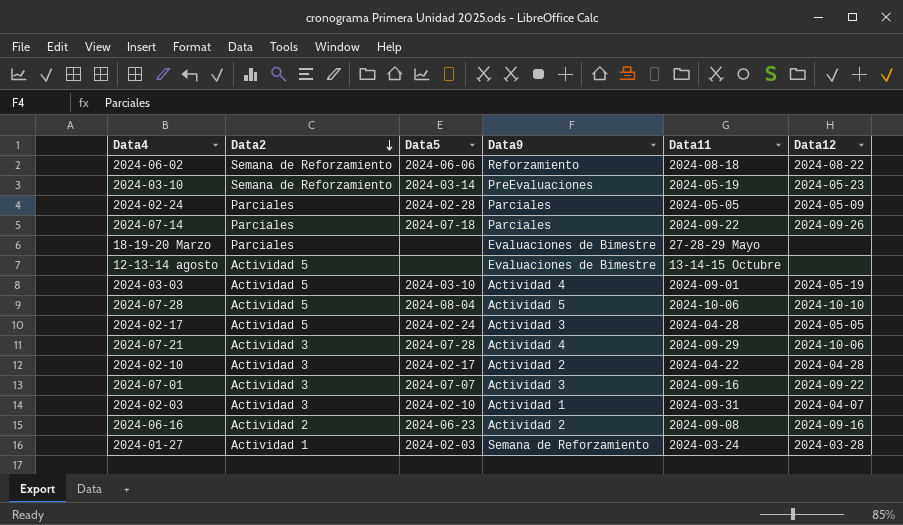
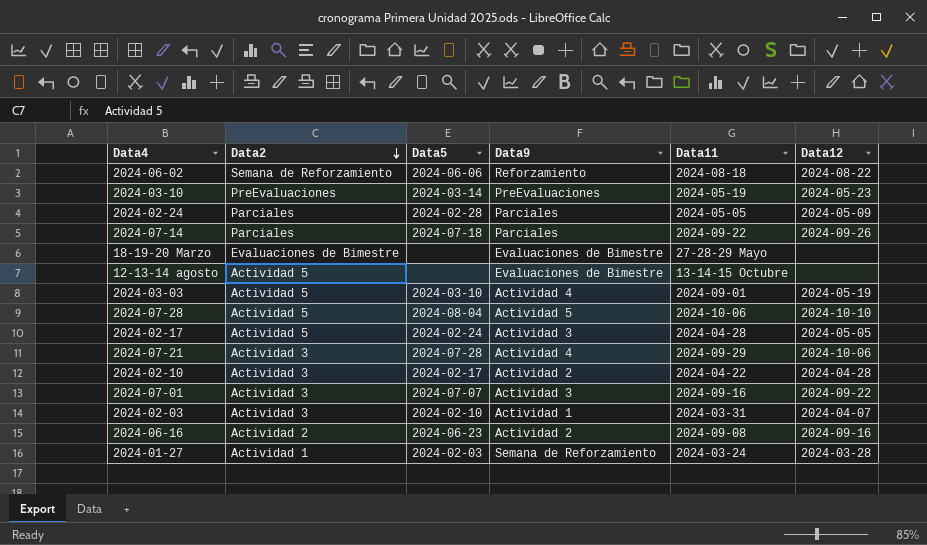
2024-03-10 | Data2: Semana de Reforzamiento -> PreEvaluaciones
18-19-20 Marzo | Data2: Parciales -> Evaluaciones de Bimestre

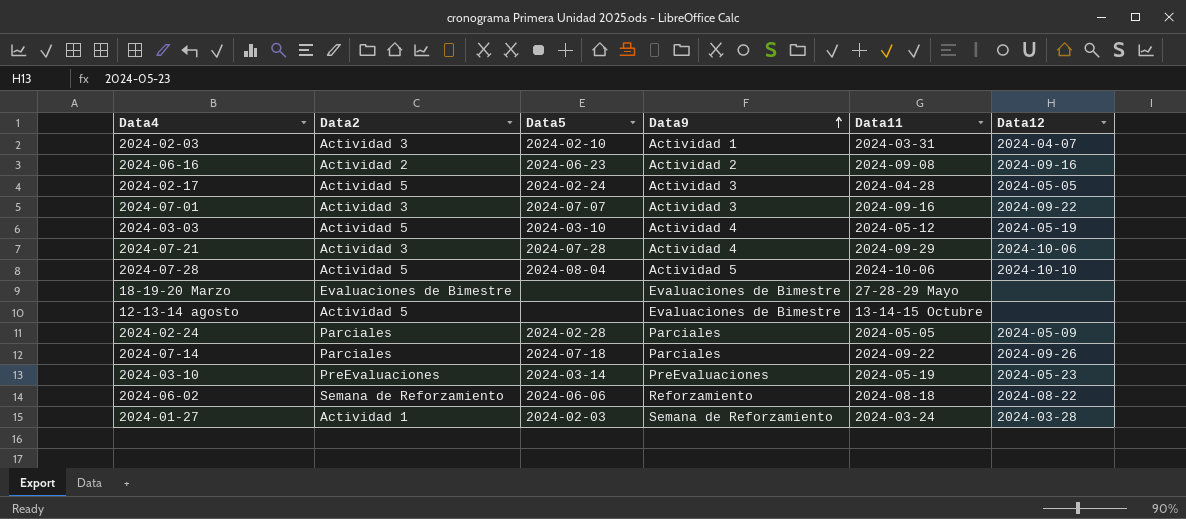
row order: Data2 descending -> Data9 ascending
row 2024-02-10: Actividad 3 | 2024-02-17 | Actividad 2 | 2024-04-22 | 2024-04-28 -> none
2024-03-03 | Data11: 2024-09-01 -> 2024-05-12

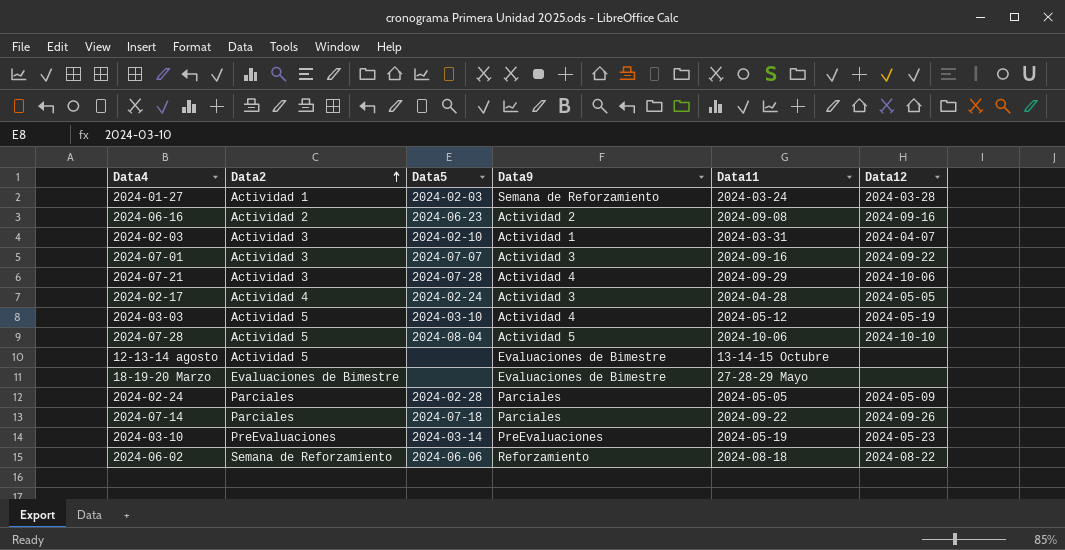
row order: Data9 ascending -> Data2 ascending
2024-02-17 | Data2: Actividad 5 -> Actividad 4

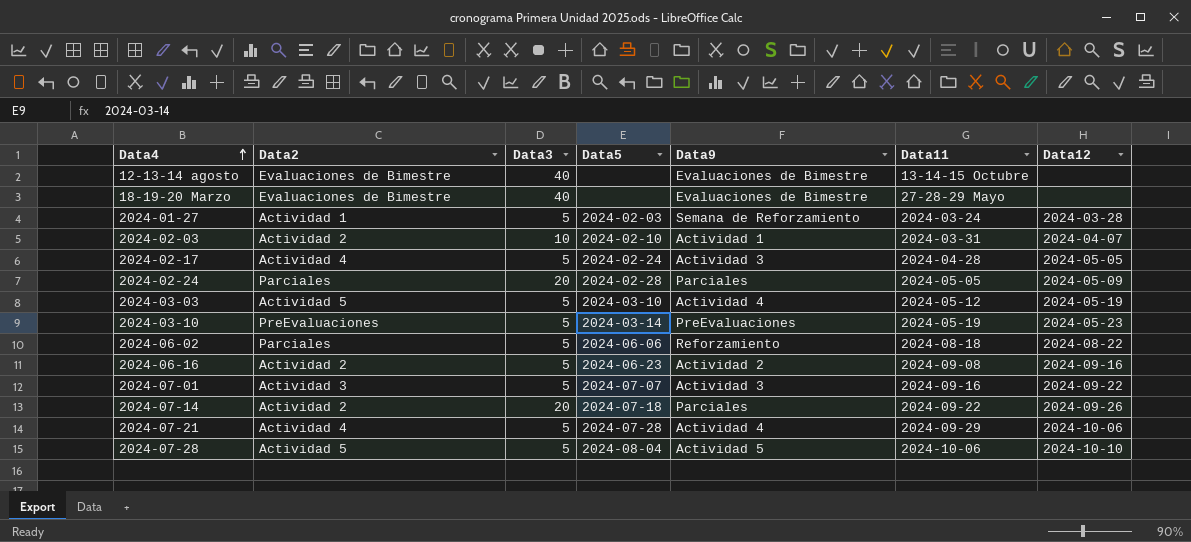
row order: Data2 ascending -> Data4 ascending
column Data3 | position: none -> 3
12-13-14 agosto | Data2: Actividad 5 -> Evaluaciones de Bimestre
2024-02-03 | Data2: Actividad 3 -> Actividad 2
2024-06-02 | Data2: Semana de Reforzamiento -> Parciales
2024-07-14 | Data2: Parciales -> Actividad 2
2024-07-21 | Data2: Actividad 3 -> Actividad 4

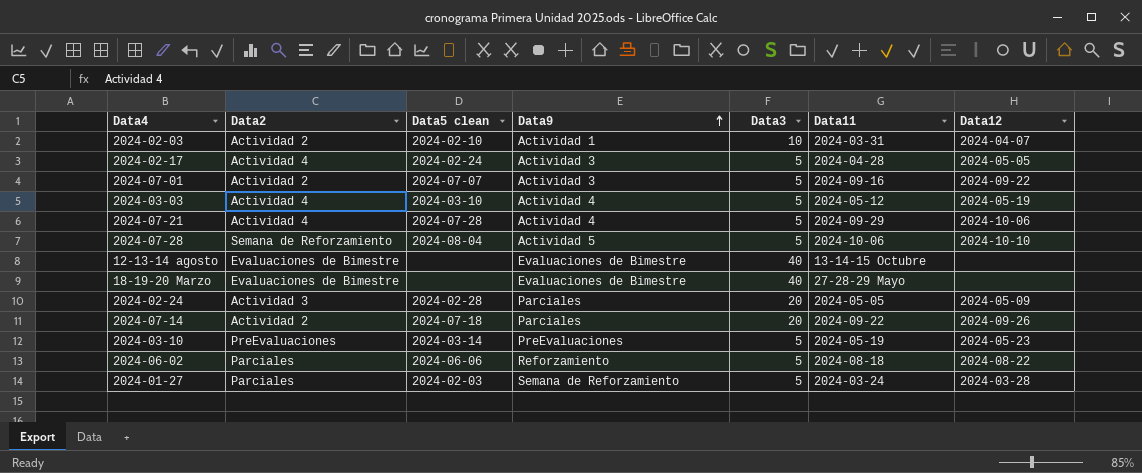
row order: Data4 ascending -> Data9 ascending
column name: Data5 -> Data5 clean
column Data3 | position: 3 -> 5
row 2024-06-16: Actividad 2 | 5 | 2024-06-23 | Actividad 2 | 2024-09-08 | 2024-09-16 -> none
2024-07-01 | Data2: Actividad 3 -> Actividad 2
2024-03-03 | Data2: Actividad 5 -> Actividad 4
2024-07-28 | Data2: Actividad 5 -> Semana de Reforzamiento
2024-02-24 | Data2: Parciales -> Actividad 3
2024-01-27 | Data2: Actividad 1 -> Parciales

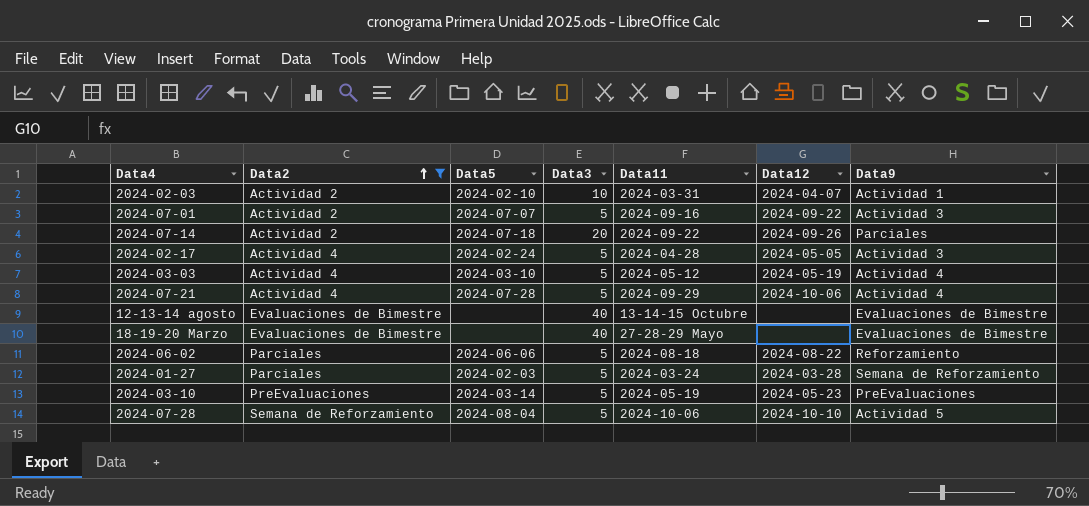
filter: none -> Data2 != Actividad 3
row order: Data9 ascending -> Data2 ascending
column name: Data5 clean -> Data5
column Data9 | position: 4 -> 7

